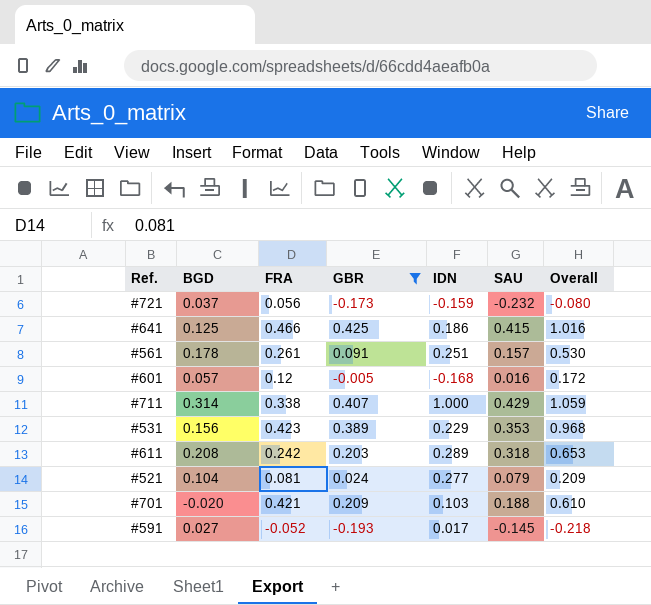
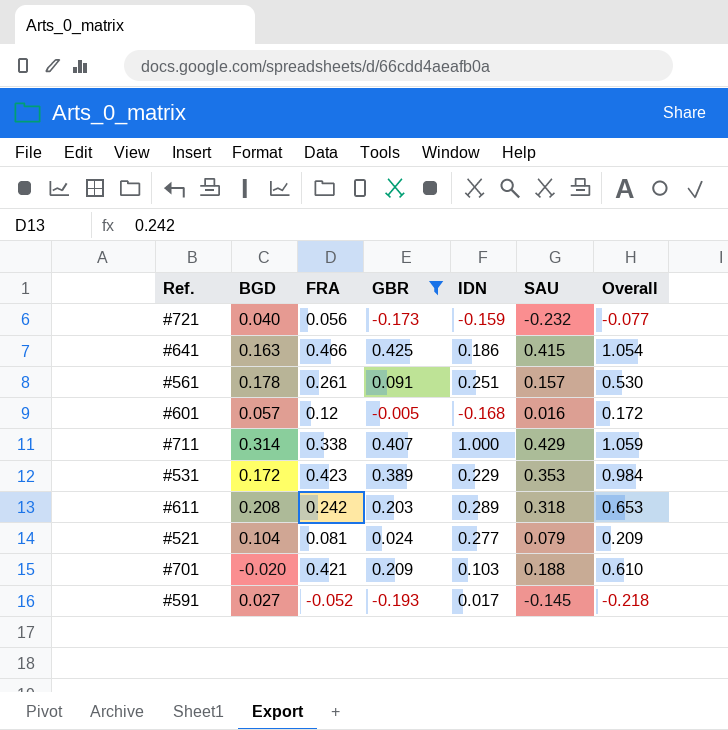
#721 | BGD: 0.037 -> 0.040
#721 | Overall: -0.080 -> -0.077
#641 | BGD: 0.125 -> 0.163
#641 | Overall: 1.016 -> 1.054
#531 | BGD: 0.156 -> 0.172
#531 | Overall: 0.968 -> 0.984

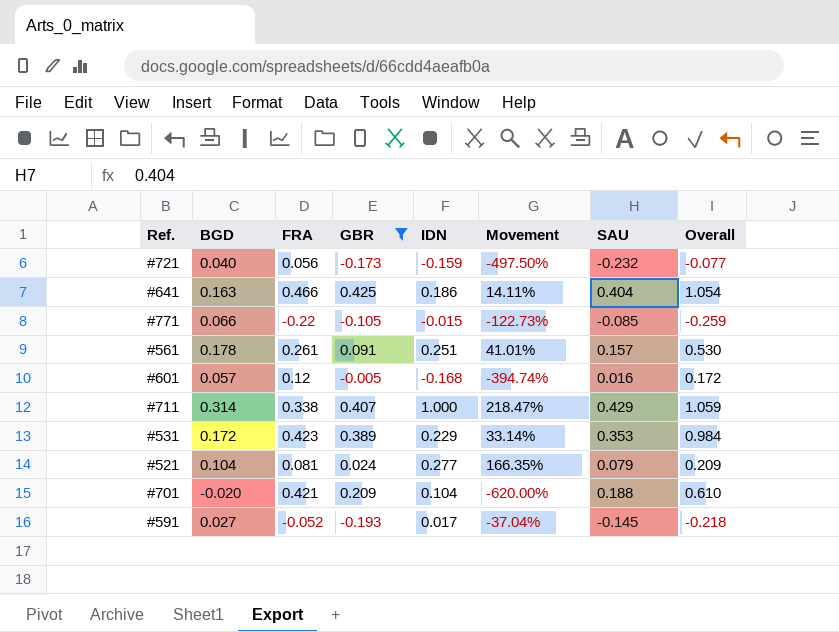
column Movement | formula: none -> ([IDN] - [BGD]) / [BGD]
row #611: 0.208 | 0.242 | 0.203 | 0.289 | 0.318 | 0.653 -> none
#641 | SAU: 0.415 -> 0.404
row #771: none -> 0.066 | -0.22 | -0.105 | -0.015 | -122.73% | -0.085 | -0.259
#701 | IDN: 0.103 -> 0.104

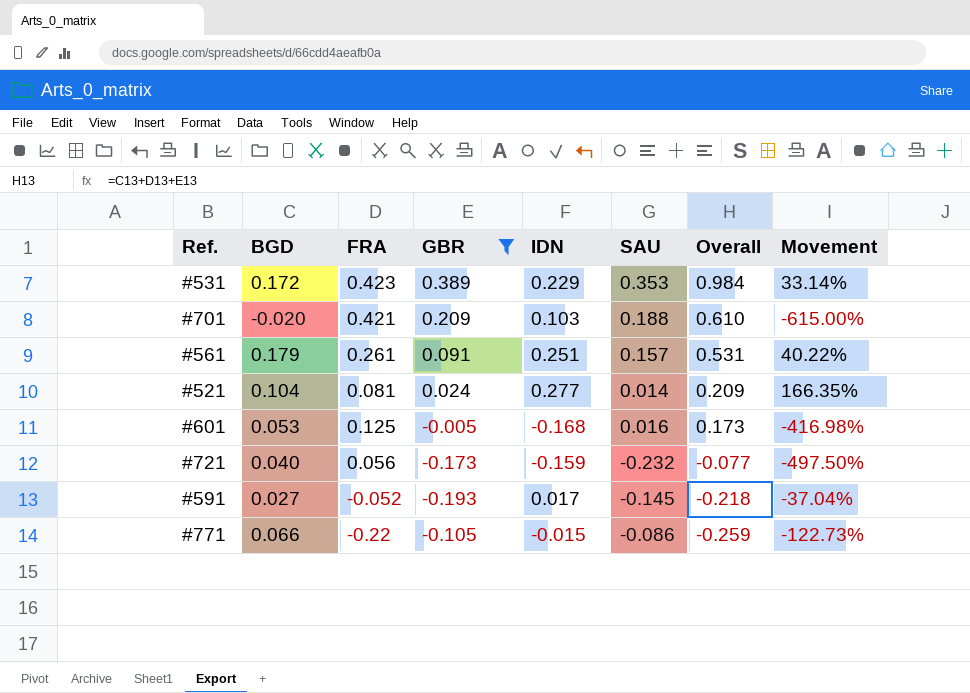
row order: none -> Overall descending
column Movement | position: 6 -> 8
row #641: 0.163 | 0.466 | 0.425 | 0.186 | 14.11% | 0.404 | 1.054 -> none
row #711: 0.314 | 0.338 | 0.407 | 1.000 | 218.47% | 0.429 | 1.059 -> none
#701 | IDN: 0.104 -> 0.103
#701 | Movement: -620.00% -> -615.00%
#561 | BGD: 0.178 -> 0.179
#561 | Overall: 0.530 -> 0.531
#561 | Movement: 41.01% -> 40.22%
#521 | SAU: 0.079 -> 0.014
#601 | BGD: 0.057 -> 0.053
#601 | FRA: 0.12 -> 0.125
#601 | Overall: 0.172 -> 0.173
#601 | Movement: -394.74% -> -416.98%
#771 | SAU: -0.085 -> -0.086

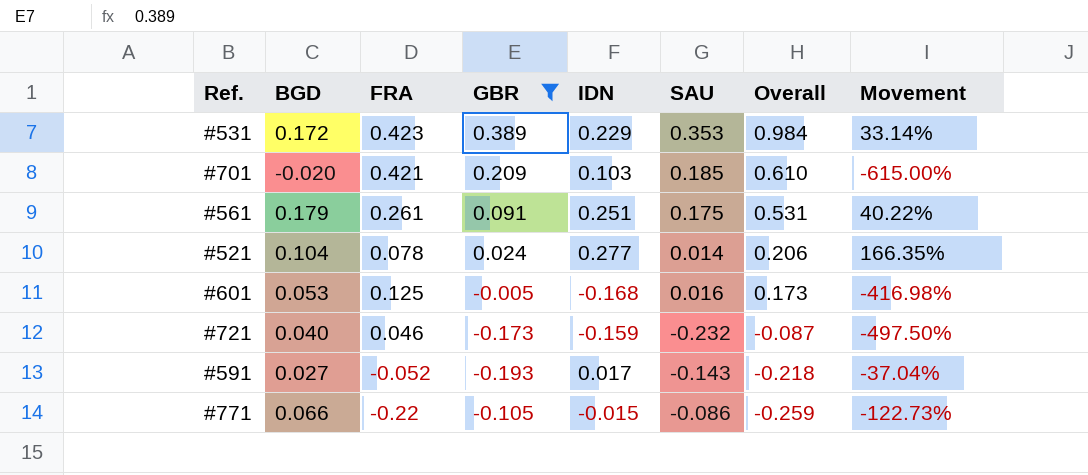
#701 | SAU: 0.188 -> 0.185
#561 | SAU: 0.157 -> 0.175
#521 | FRA: 0.081 -> 0.078
#521 | Overall: 0.209 -> 0.206
#721 | FRA: 0.056 -> 0.046
#721 | Overall: -0.077 -> -0.087
#591 | SAU: -0.145 -> -0.143

